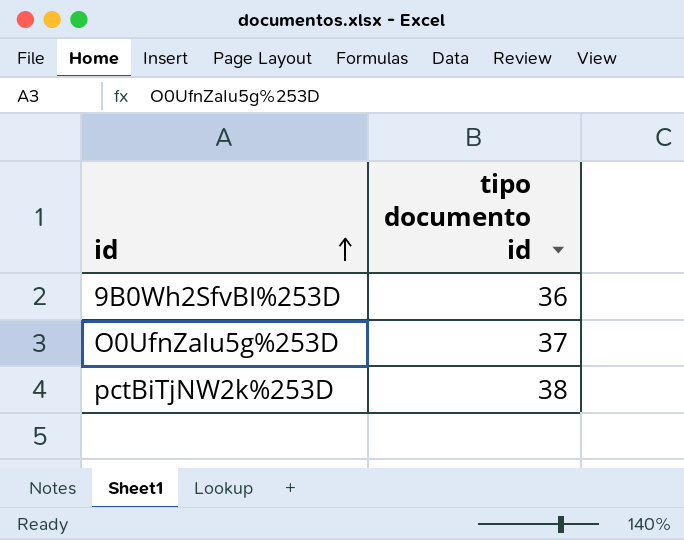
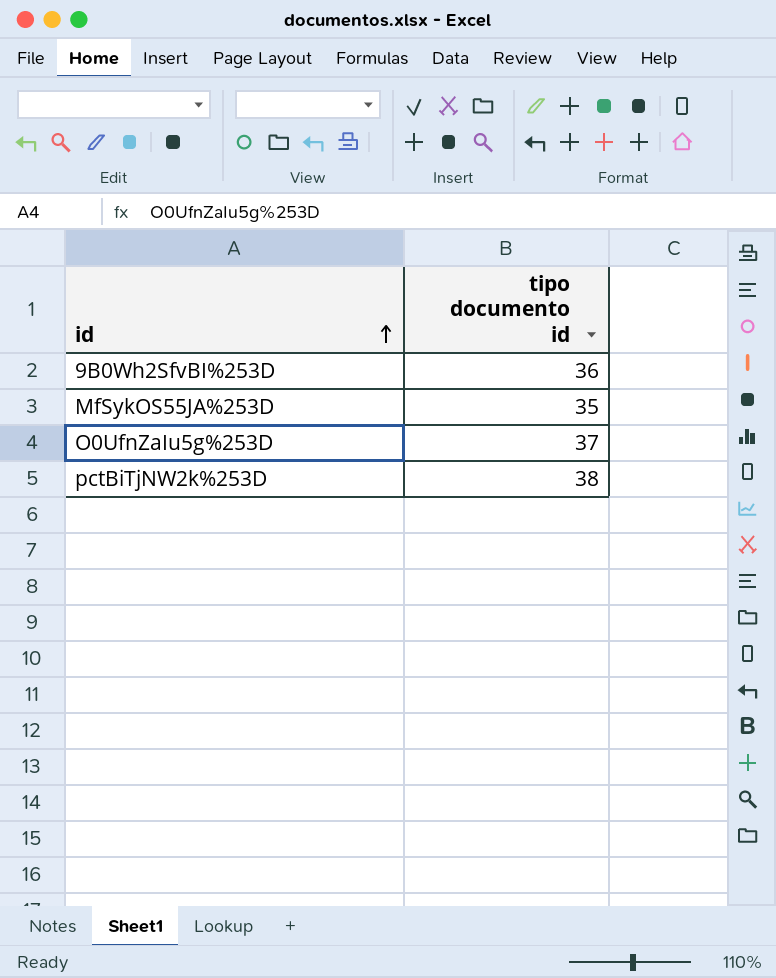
row MfSykOS55JA%253D: none -> 35

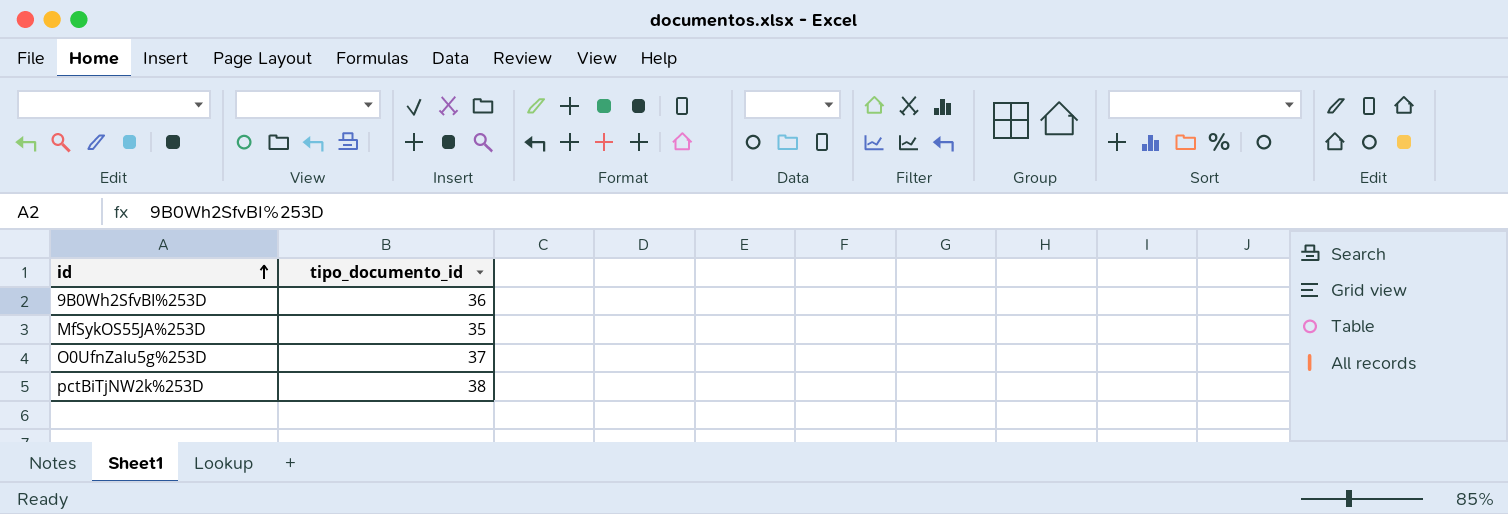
column name: tipo documento id -> tipo_documento_id

